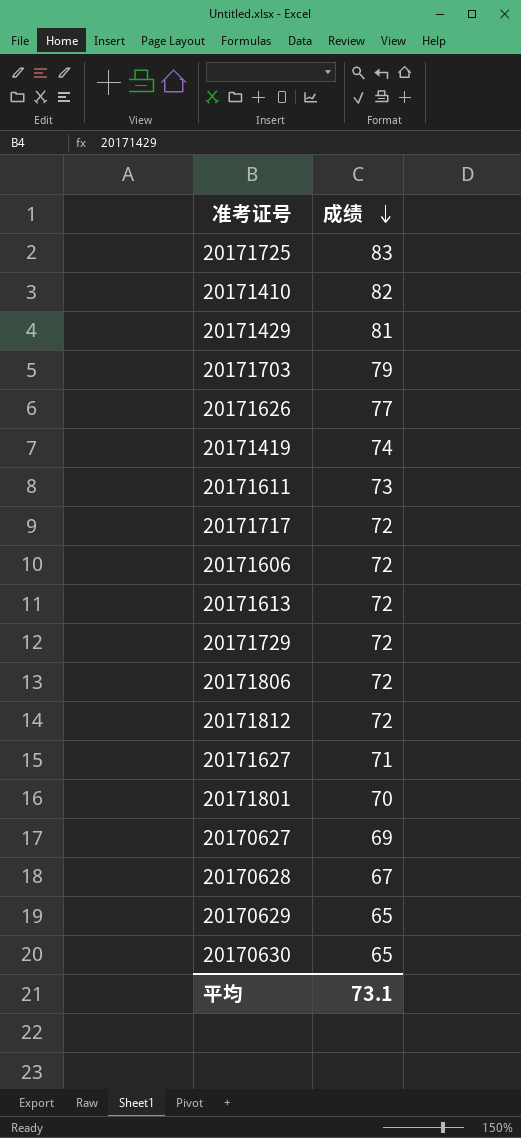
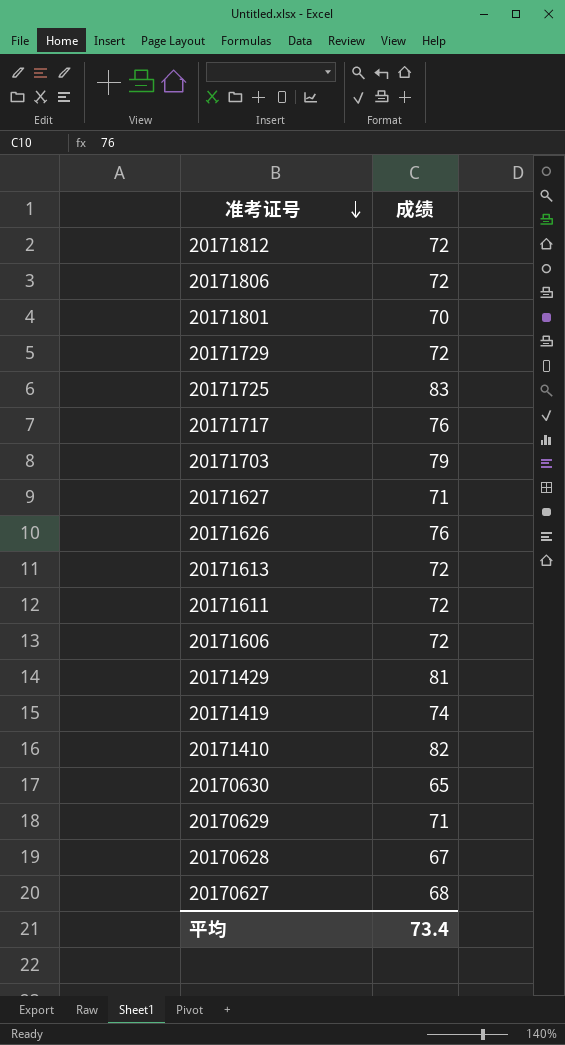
row order: 成绩 descending -> 准考证号 descending
20171717 | 成绩: 72 -> 76
20171626 | 成绩: 77 -> 76
20171611 | 成绩: 73 -> 72
20170629 | 成绩: 65 -> 71
20170627 | 成绩: 69 -> 68
平均 | 成绩: 73.1 -> 73.4

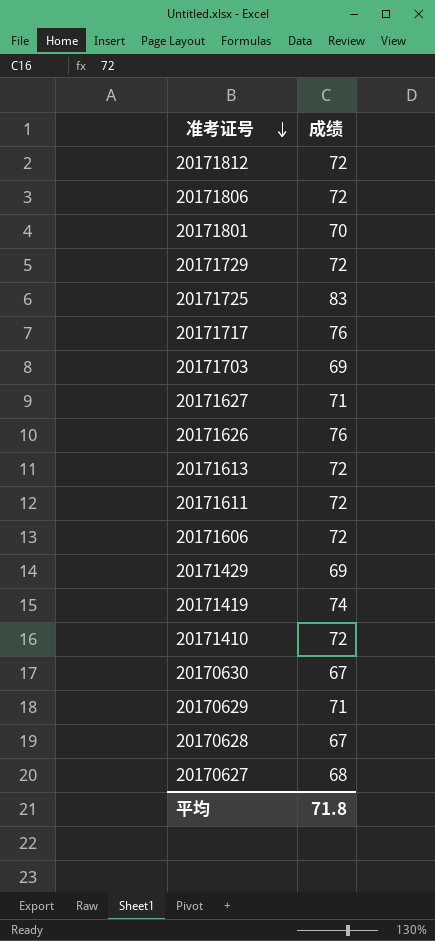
20171703 | 成绩: 79 -> 69
20171429 | 成绩: 81 -> 69
20171410 | 成绩: 82 -> 72
20170630 | 成绩: 65 -> 67
平均 | 成绩: 73.4 -> 71.8

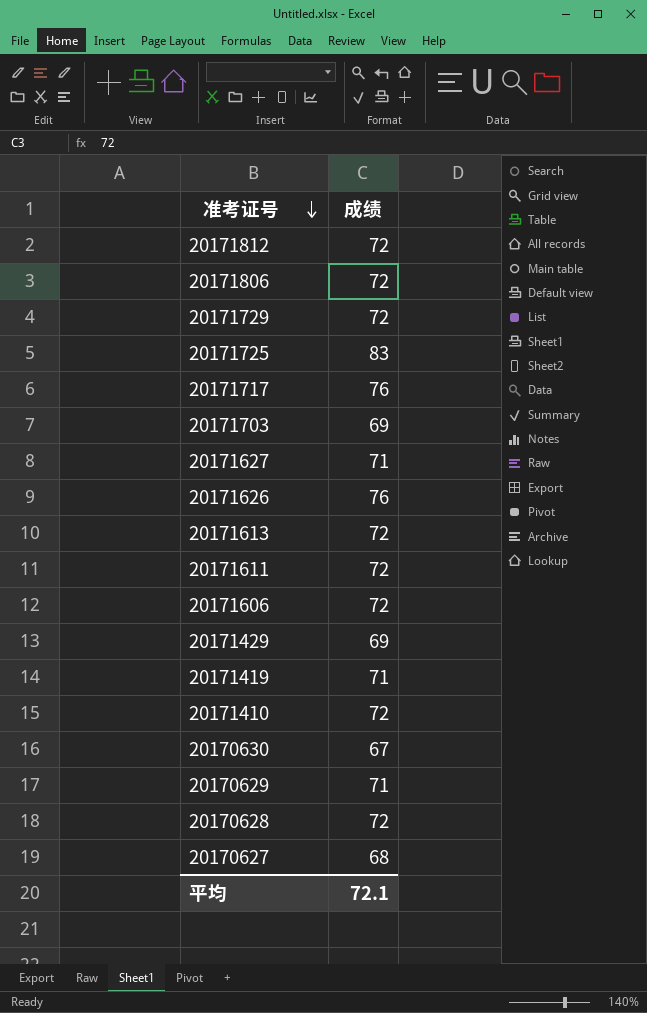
row 20171801: 70 -> none
20171419 | 成绩: 74 -> 71
20170628 | 成绩: 67 -> 72
平均 | 成绩: 71.8 -> 72.1

